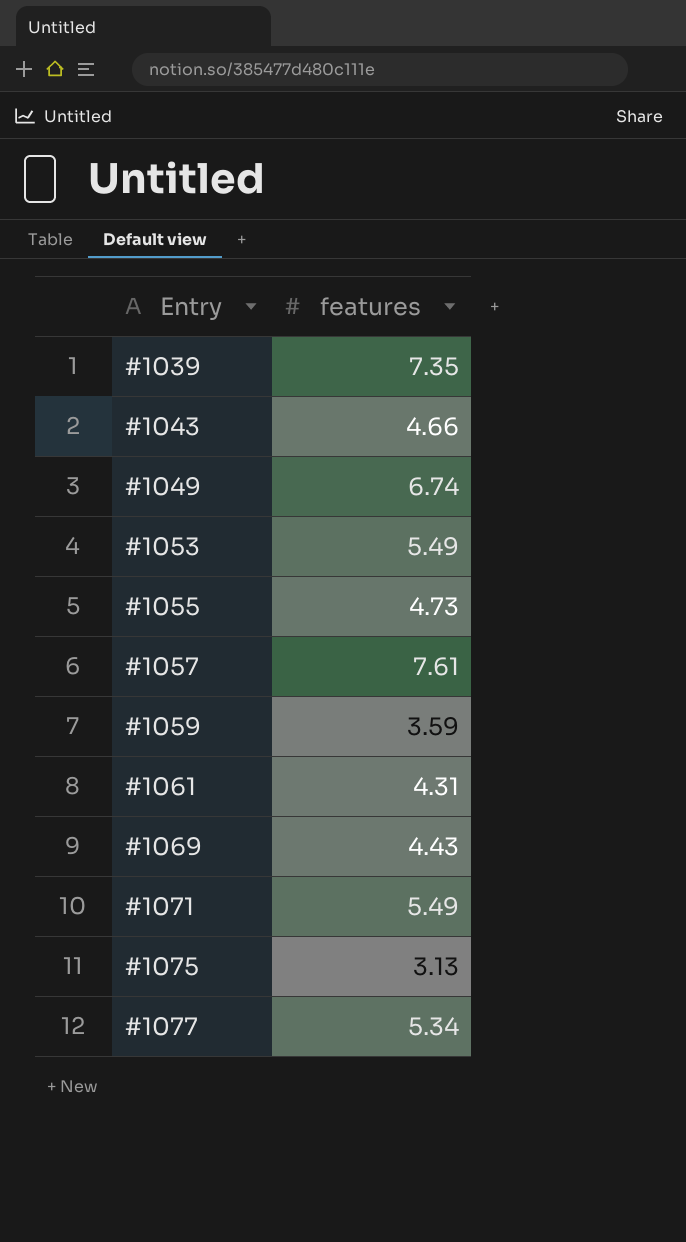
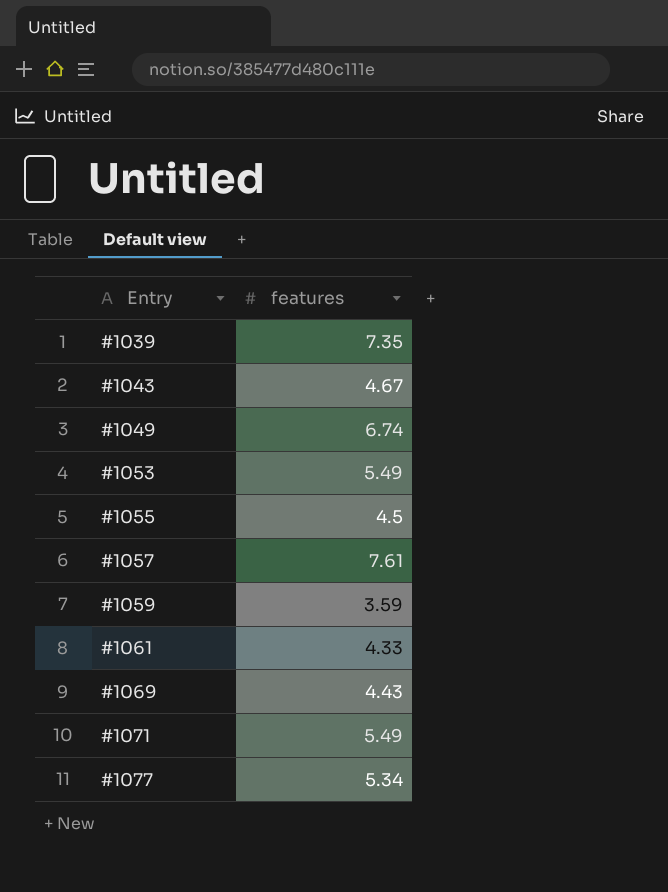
row #1075: 3.13 -> none
#1043 | features: 4.66 -> 4.67
#1055 | features: 4.73 -> 4.5
#1061 | features: 4.31 -> 4.33

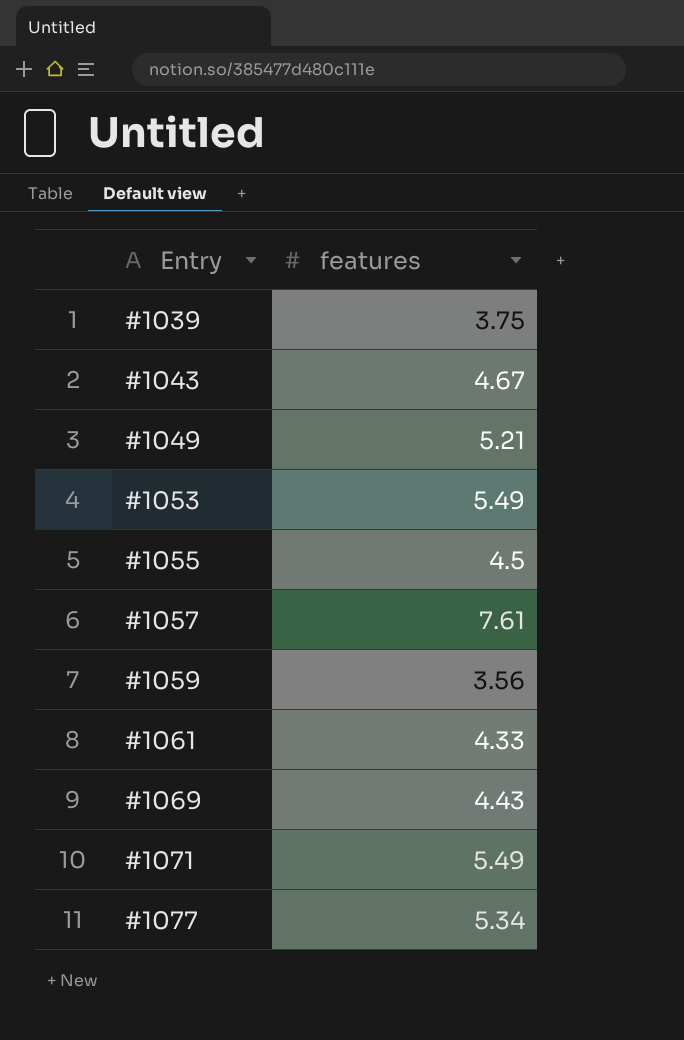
#1039 | features: 7.35 -> 3.75
#1049 | features: 6.74 -> 5.21
#1059 | features: 3.59 -> 3.56

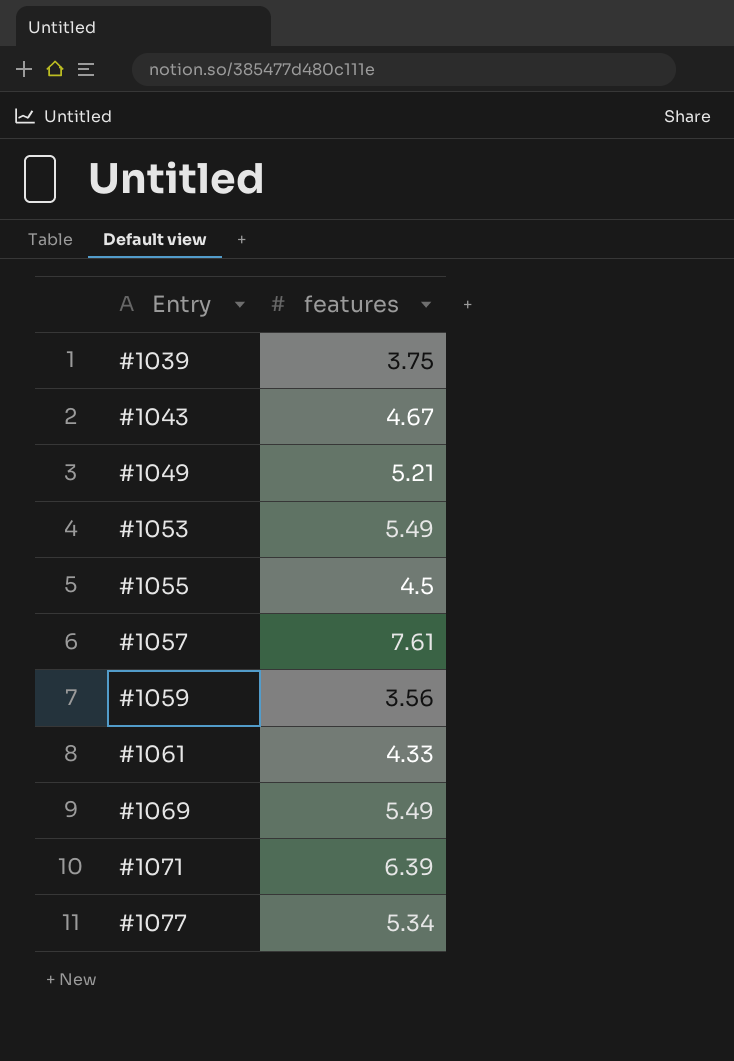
#1069 | features: 4.43 -> 5.49
#1071 | features: 5.49 -> 6.39

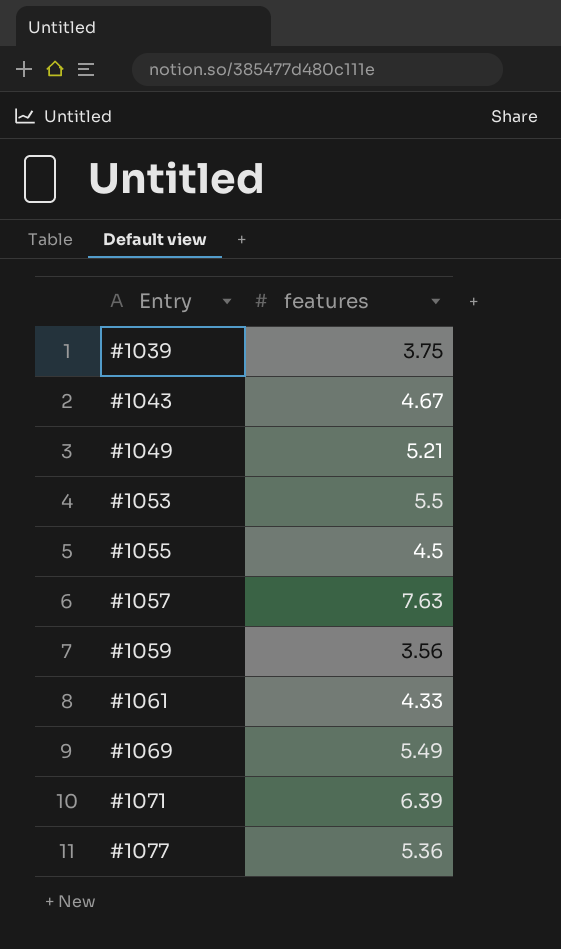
#1053 | features: 5.49 -> 5.5
#1057 | features: 7.61 -> 7.63
#1077 | features: 5.34 -> 5.36

